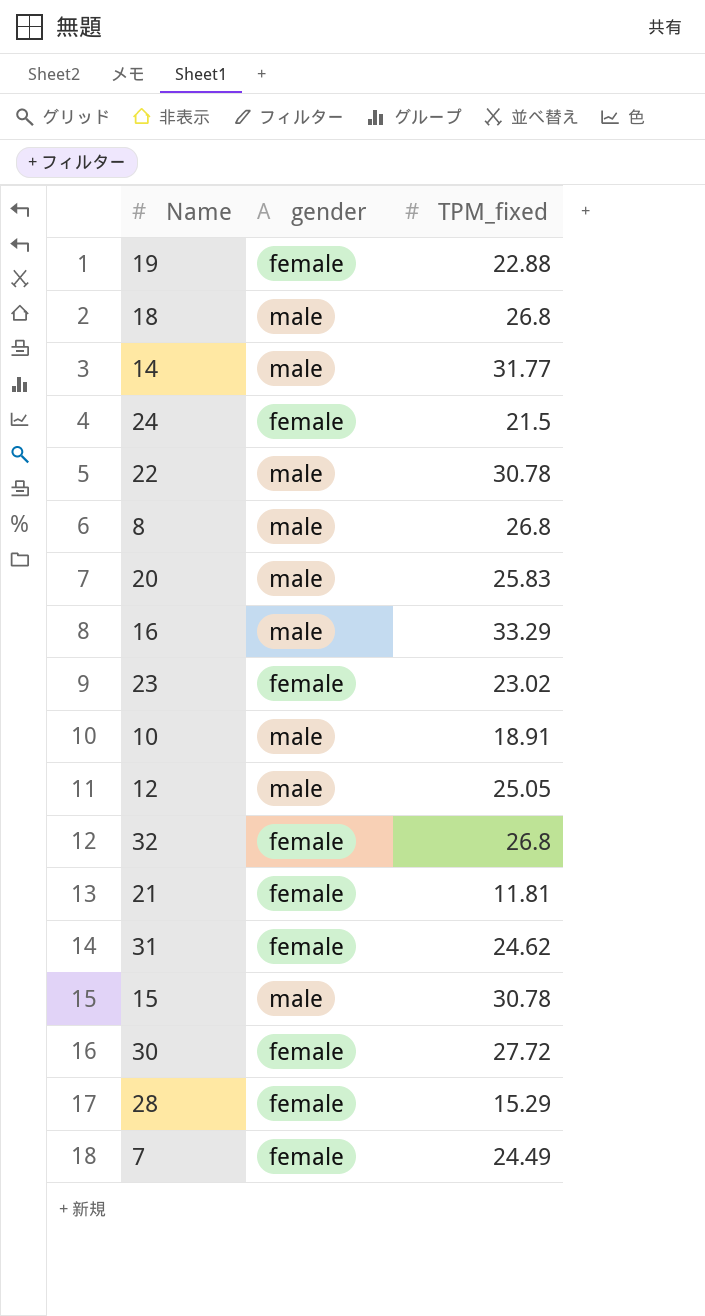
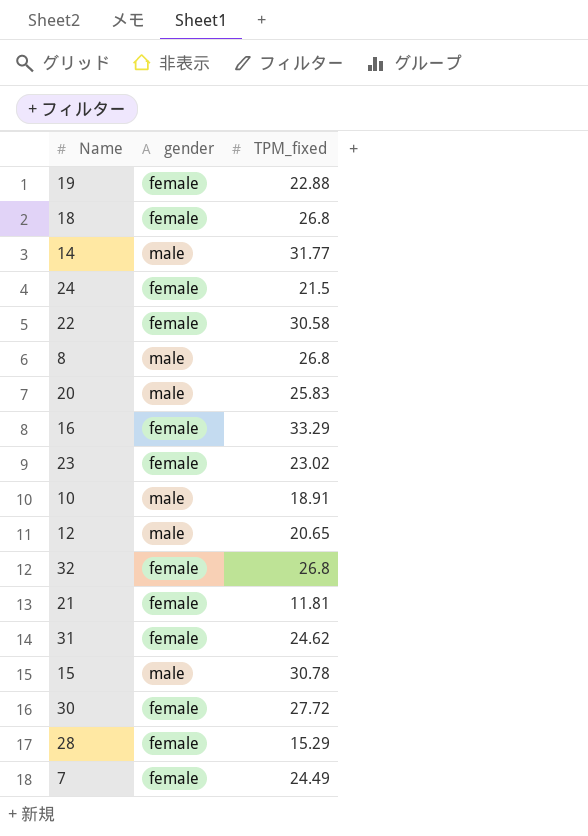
18 | gender: male -> female
22 | gender: male -> female
22 | TPM_fixed: 30.78 -> 30.58
16 | gender: male -> female
12 | TPM_fixed: 25.05 -> 20.65

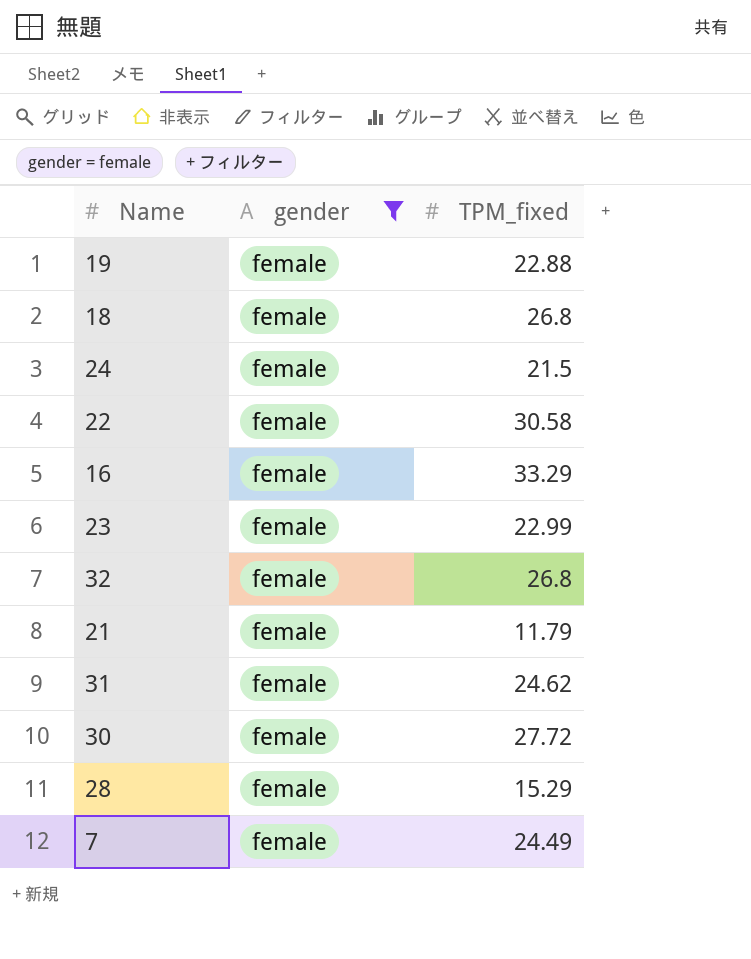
filter: none -> gender = female
23 | TPM_fixed: 23.02 -> 22.99
21 | TPM_fixed: 11.81 -> 11.79

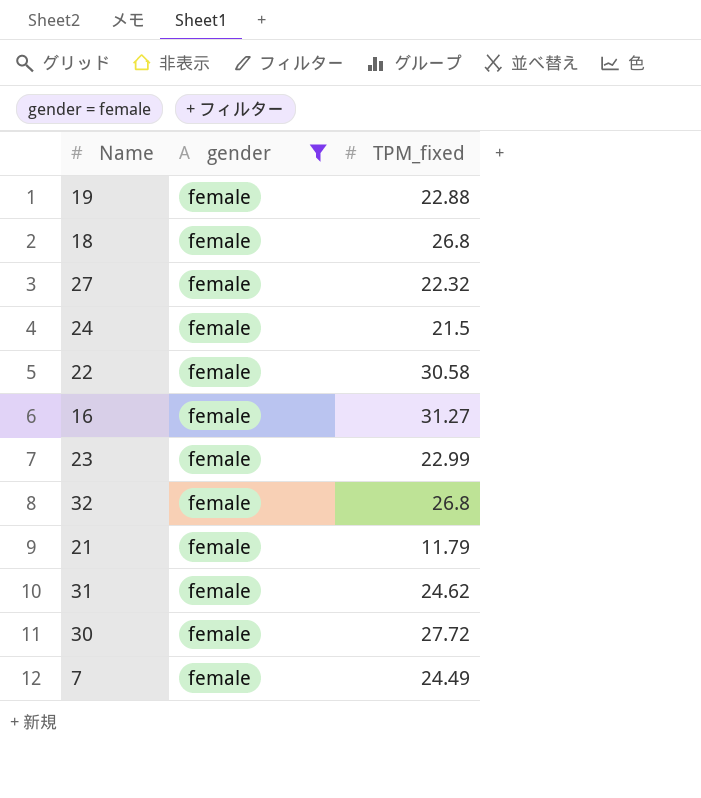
row 28: female | 15.29 -> none
row 27: none -> female | 22.32
16 | TPM_fixed: 33.29 -> 31.27

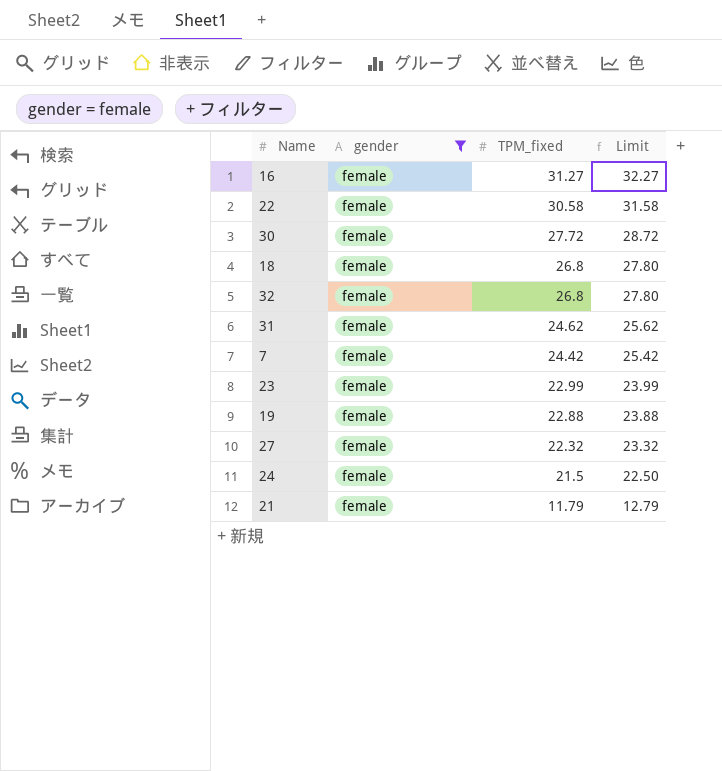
row order: none -> TPM_fixed descending
column Limit | formula: none -> [TPM_fixed] + 1
7 | TPM_fixed: 24.49 -> 24.42

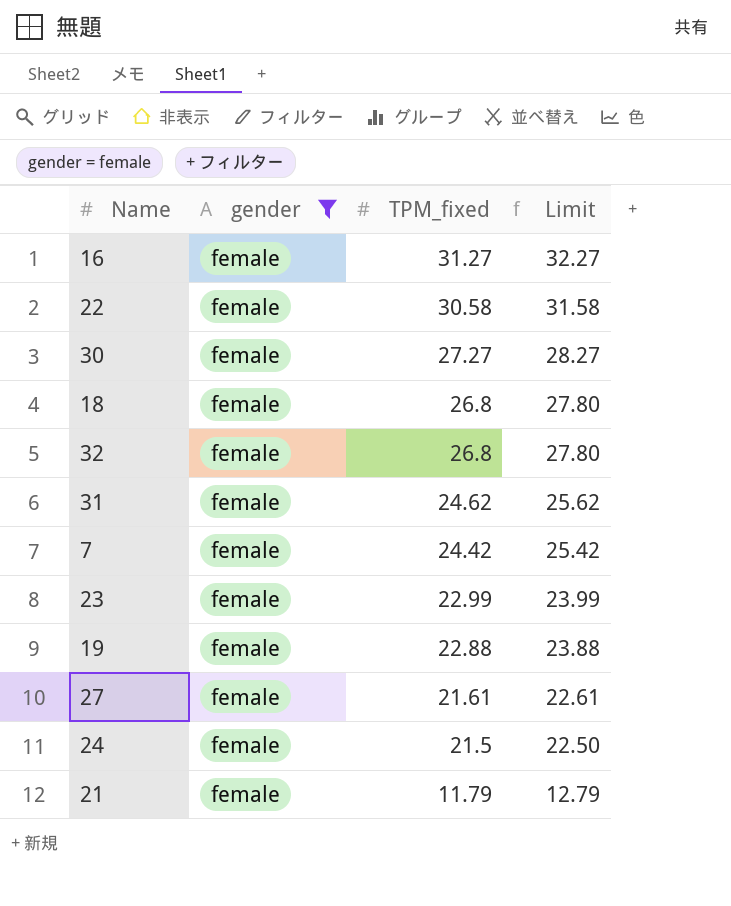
30 | TPM_fixed: 27.72 -> 27.27
30 | Limit: 28.72 -> 28.27
27 | TPM_fixed: 22.32 -> 21.61
27 | Limit: 23.32 -> 22.61

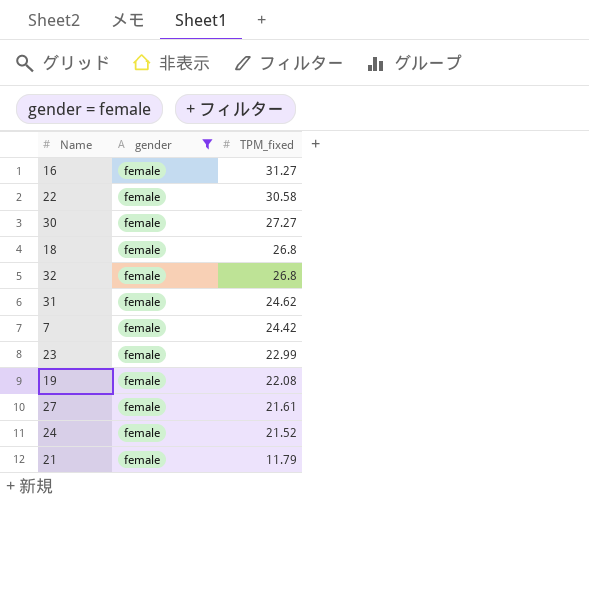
column Limit | formula: [TPM_fixed] + 1 -> none
19 | TPM_fixed: 22.88 -> 22.08
24 | TPM_fixed: 21.5 -> 21.52

